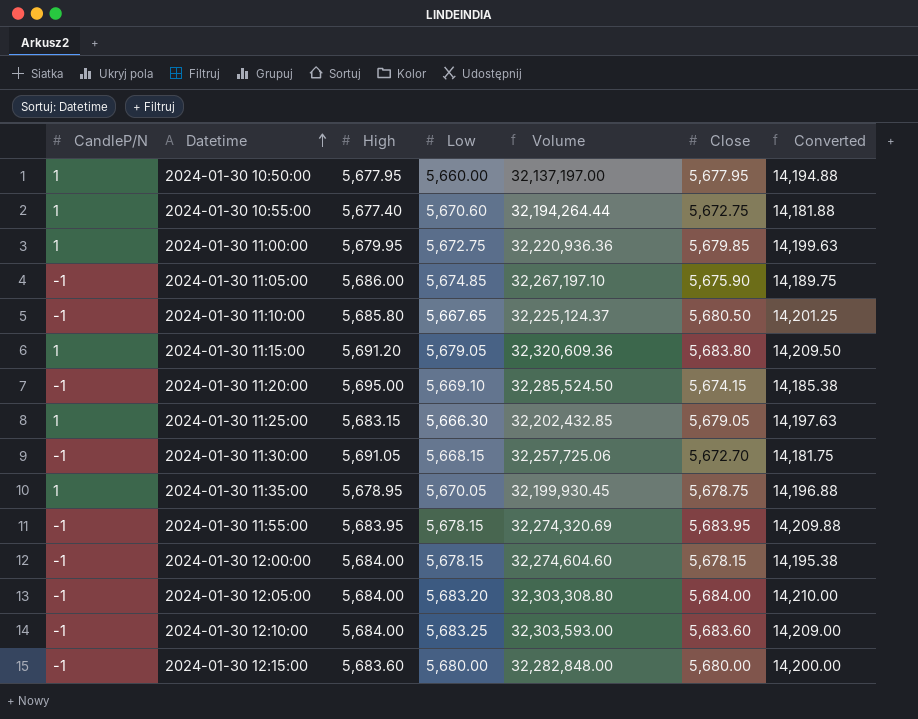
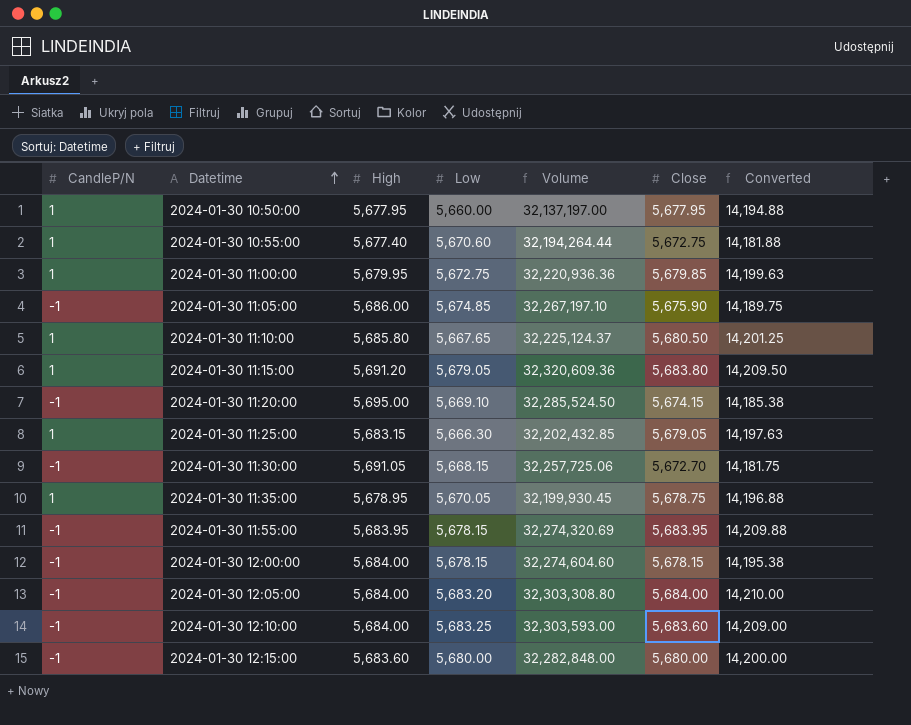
2024-01-30 11:10:00 | CandleP/N: -1 -> 1

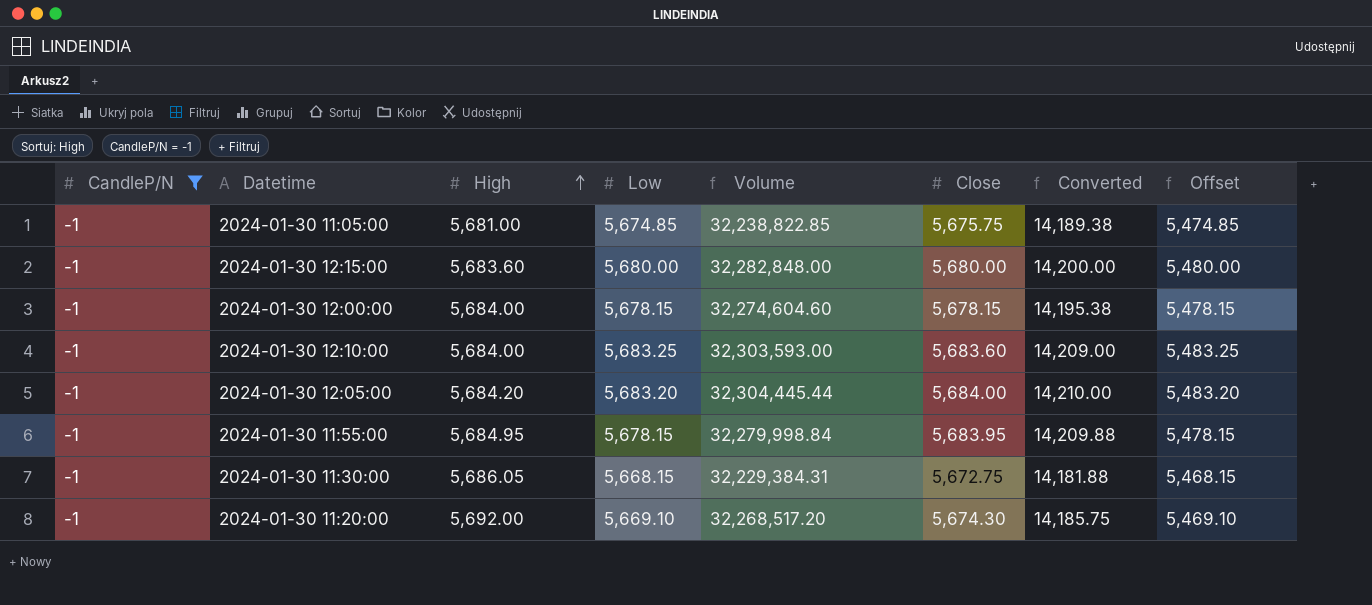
filter: none -> CandleP/N = -1
row order: Datetime ascending -> High ascending
column Offset | formula: none -> [Low] - 200
2024-01-30 11:05:00 | High: 5,686.00 -> 5,681.00
2024-01-30 11:05:00 | Volume: 32,267,197.10 -> 32,238,822.85
2024-01-30 11:05:00 | Close: 5,675.90 -> 5,675.75
2024-01-30 11:05:00 | Converted: 14,189.75 -> 14,189.38
2024-01-30 12:05:00 | High: 5,684.00 -> 5,684.20
2024-01-30 12:05:00 | Volume: 32,303,308.80 -> 32,304,445.44
2024-01-30 11:55:00 | High: 5,683.95 -> 5,684.95
2024-01-30 11:55:00 | Volume: 32,274,320.69 -> 32,279,998.84
2024-01-30 11:30:00 | High: 5,691.05 -> 5,686.05
2024-01-30 11:30:00 | Volume: 32,257,725.06 -> 32,229,384.31
2024-01-30 11:30:00 | Close: 5,672.70 -> 5,672.75
2024-01-30 11:30:00 | Converted: 14,181.75 -> 14,181.88
2024-01-30 11:20:00 | High: 5,695.00 -> 5,692.00
2024-01-30 11:20:00 | Volume: 32,285,524.50 -> 32,268,517.20
2024-01-30 11:20:00 | Close: 5,674.15 -> 5,674.30
2024-01-30 11:20:00 | Converted: 14,185.38 -> 14,185.75

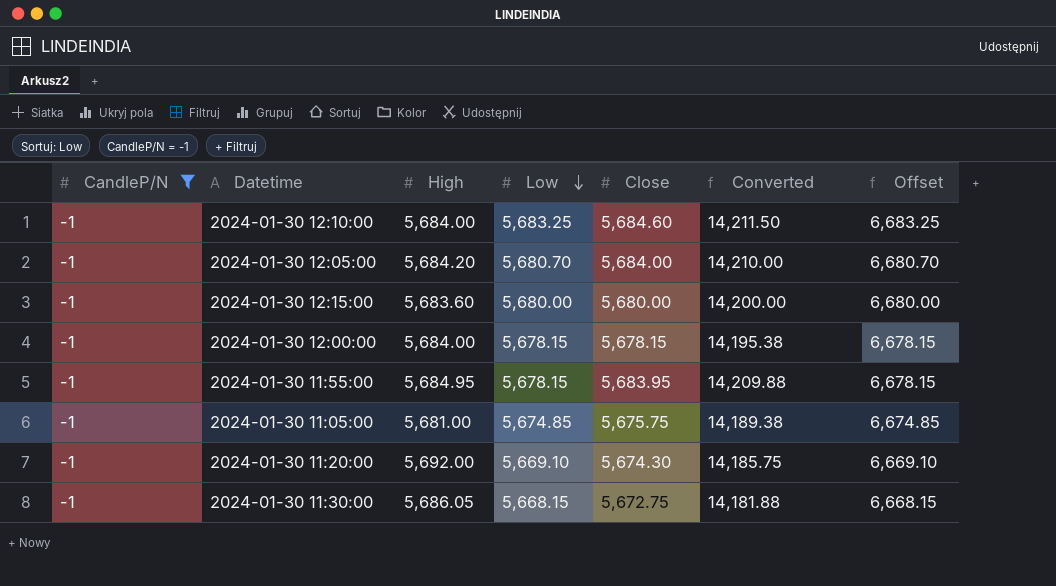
row order: High ascending -> Low descending
column Volume | formula: [High] * [Low] -> none
column Offset | formula: [Low] - 200 -> [Low] + 1000
2024-01-30 12:10:00 | Close: 5,683.60 -> 5,684.60
2024-01-30 12:10:00 | Converted: 14,209.00 -> 14,211.50
2024-01-30 12:05:00 | Low: 5,683.20 -> 5,680.70

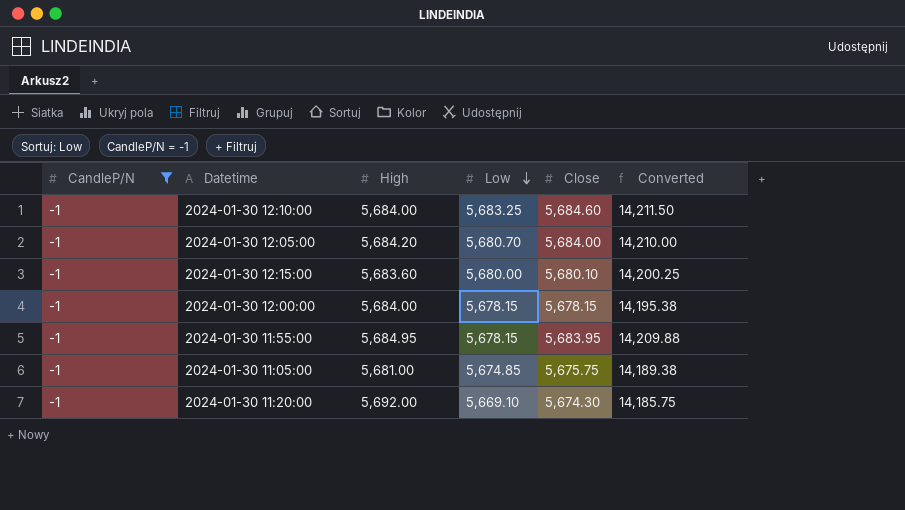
column Offset | formula: [Low] + 1000 -> none
row 2024-01-30 11:30:00: -1 | 5,686.05 | 5,668.15 | 5,672.75 | 14,181.88 | 6,668.15 -> none
2024-01-30 12:15:00 | Close: 5,680.00 -> 5,680.10
2024-01-30 12:15:00 | Converted: 14,200.00 -> 14,200.25

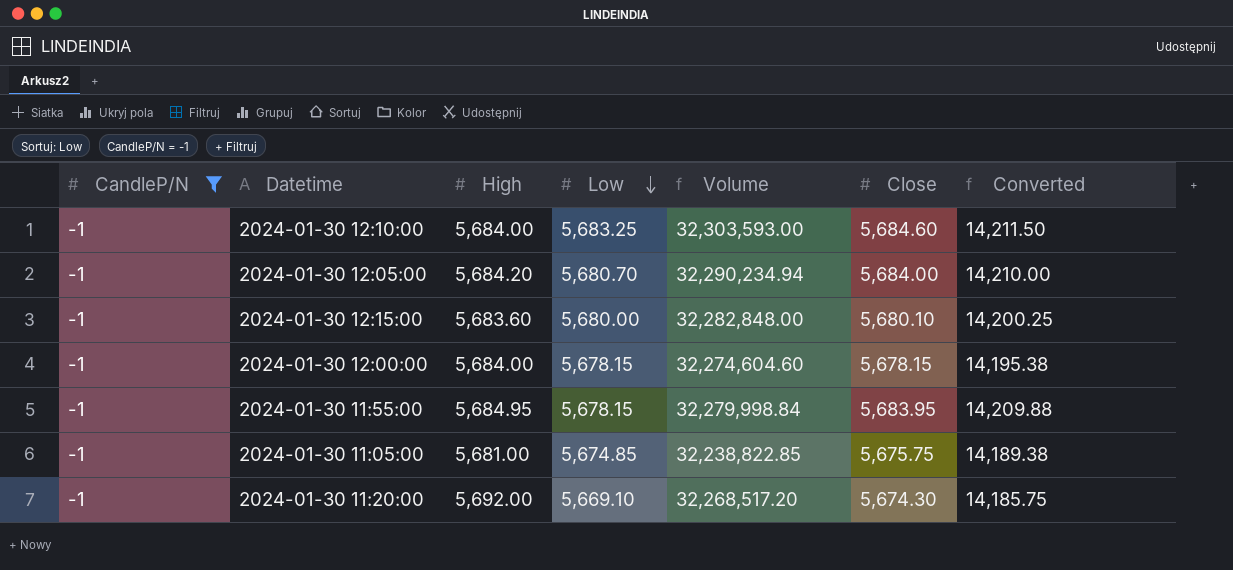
column Volume | formula: none -> [High] * [Low]

